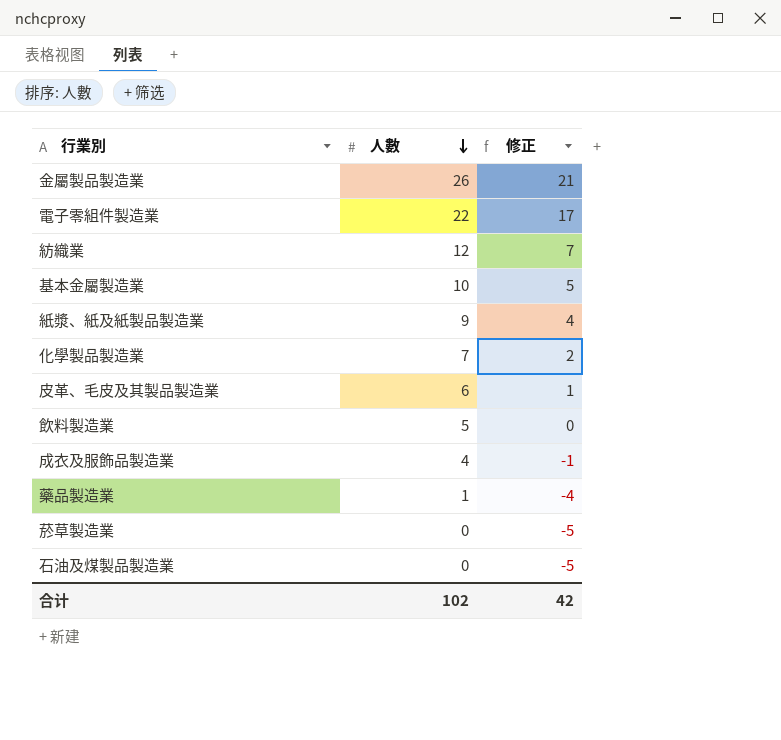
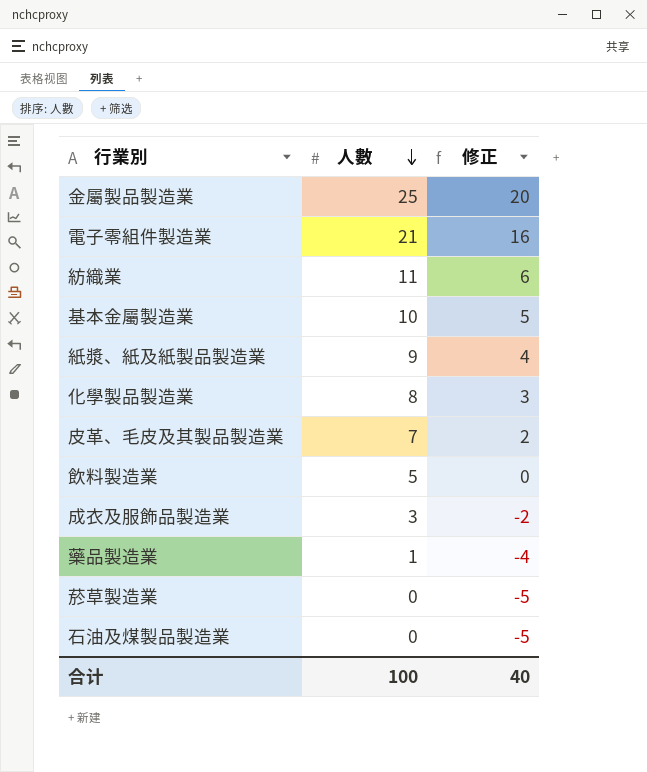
金屬製品製造業 | 人數: 26 -> 25
金屬製品製造業 | 修正: 21 -> 20
電子零組件製造業 | 人數: 22 -> 21
電子零組件製造業 | 修正: 17 -> 16
紡織業 | 人數: 12 -> 11
紡織業 | 修正: 7 -> 6
化學製品製造業 | 人數: 7 -> 8
化學製品製造業 | 修正: 2 -> 3
皮革、毛皮及其製品製造業 | 人數: 6 -> 7
皮革、毛皮及其製品製造業 | 修正: 1 -> 2
成衣及服飾品製造業 | 人數: 4 -> 3
成衣及服飾品製造業 | 修正: -1 -> -2
合计 | 人數: 102 -> 100
合计 | 修正: 42 -> 40

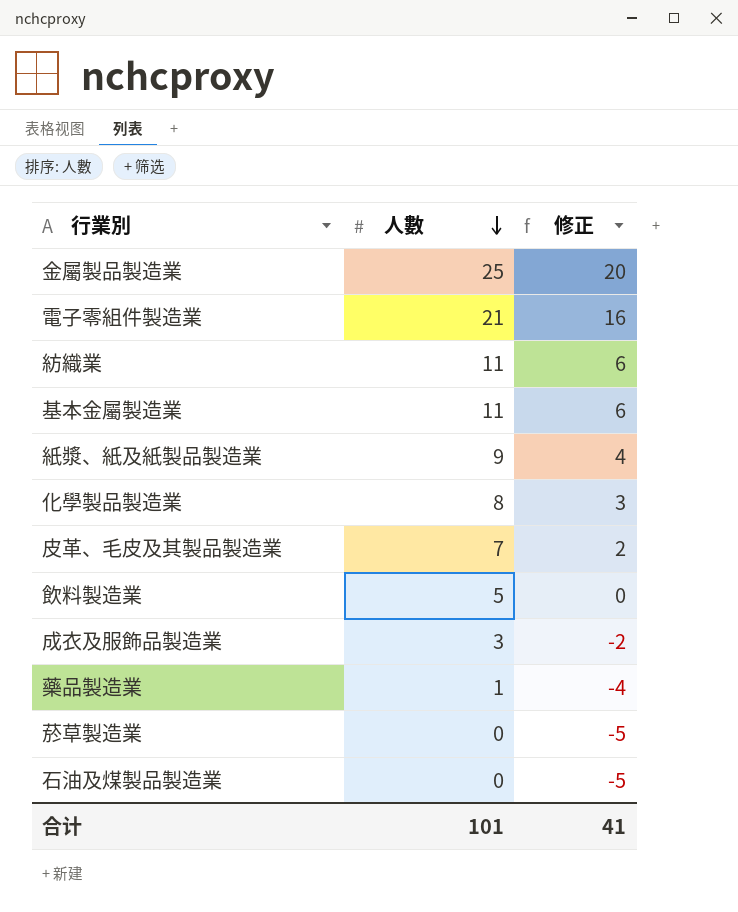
基本金屬製造業 | 人數: 10 -> 11
基本金屬製造業 | 修正: 5 -> 6
合计 | 人數: 100 -> 101
合计 | 修正: 40 -> 41

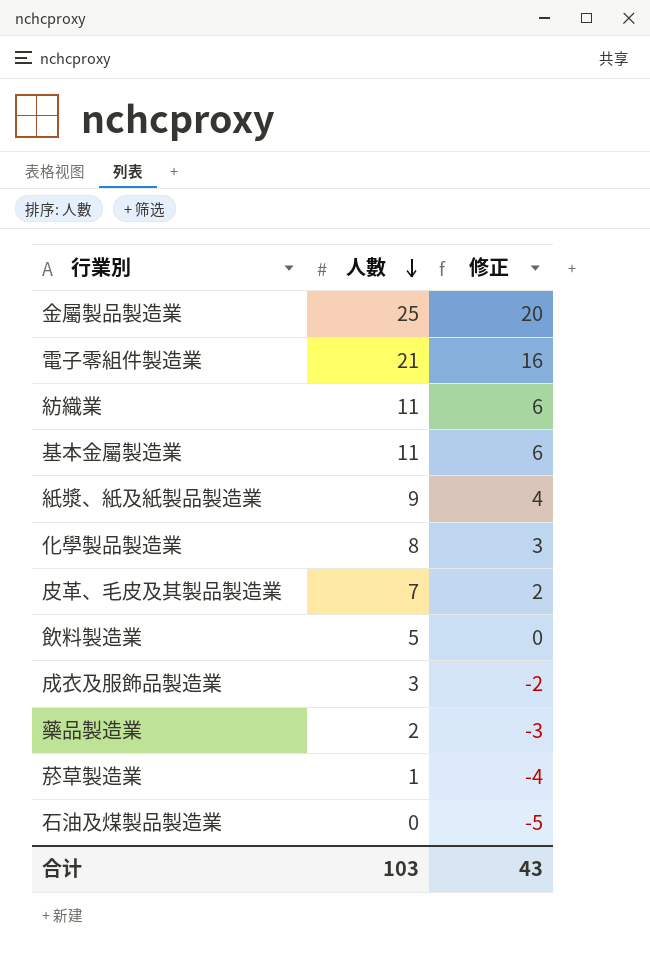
藥品製造業 | 人數: 1 -> 2
藥品製造業 | 修正: -4 -> -3
菸草製造業 | 人數: 0 -> 1
菸草製造業 | 修正: -5 -> -4
合计 | 人數: 101 -> 103
合计 | 修正: 41 -> 43

